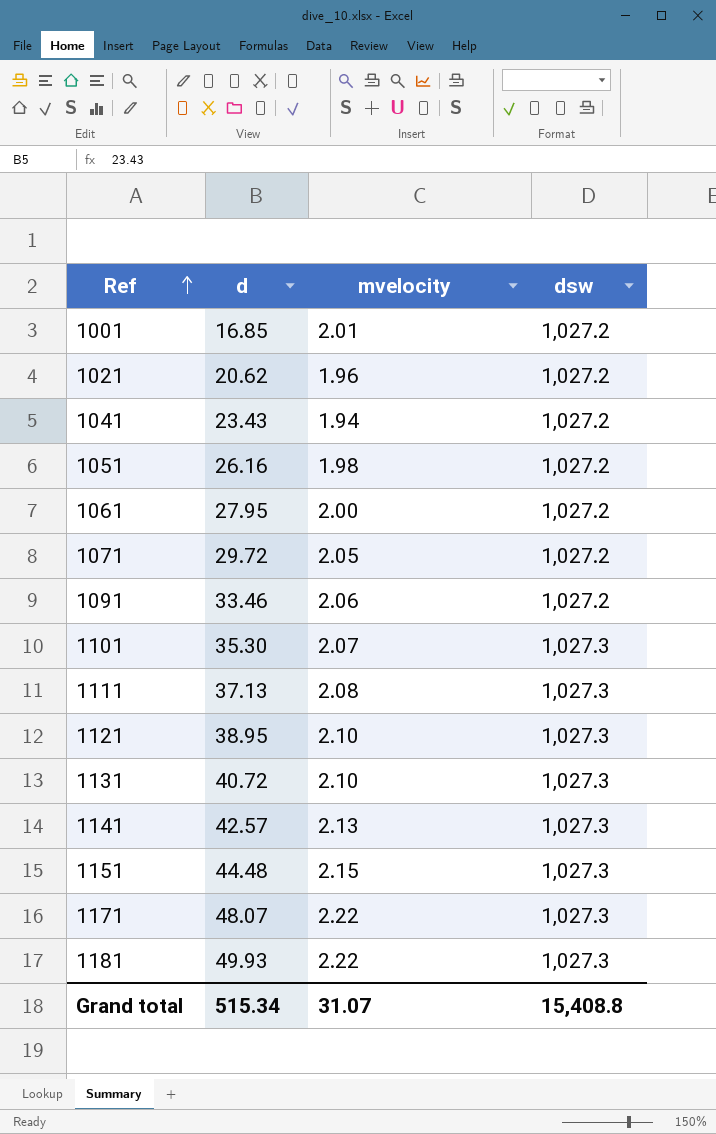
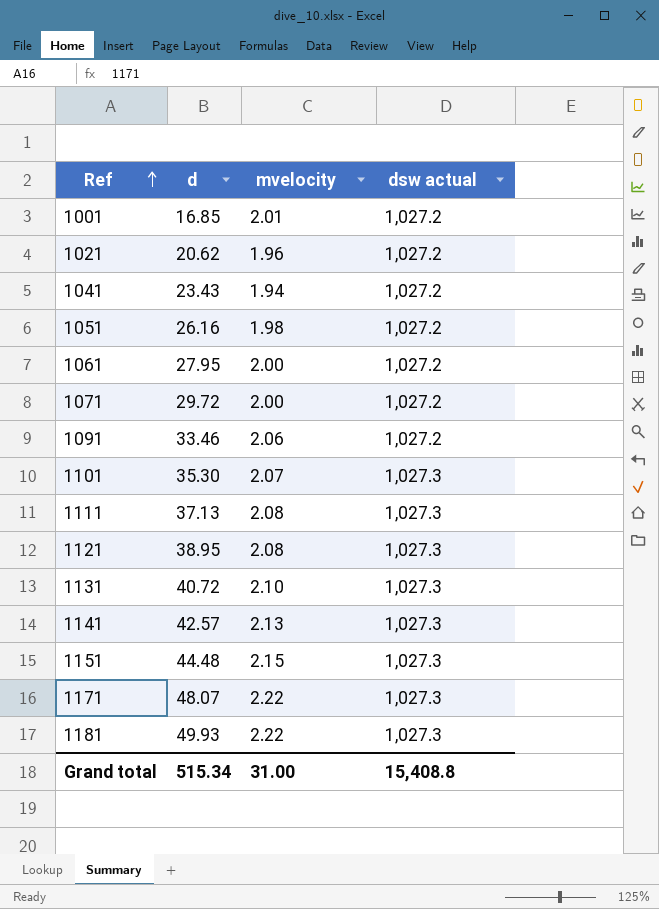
column name: dsw -> dsw actual
1071 | mvelocity: 2.05 -> 2.00
1121 | mvelocity: 2.10 -> 2.08
Grand total | mvelocity: 31.07 -> 31.00

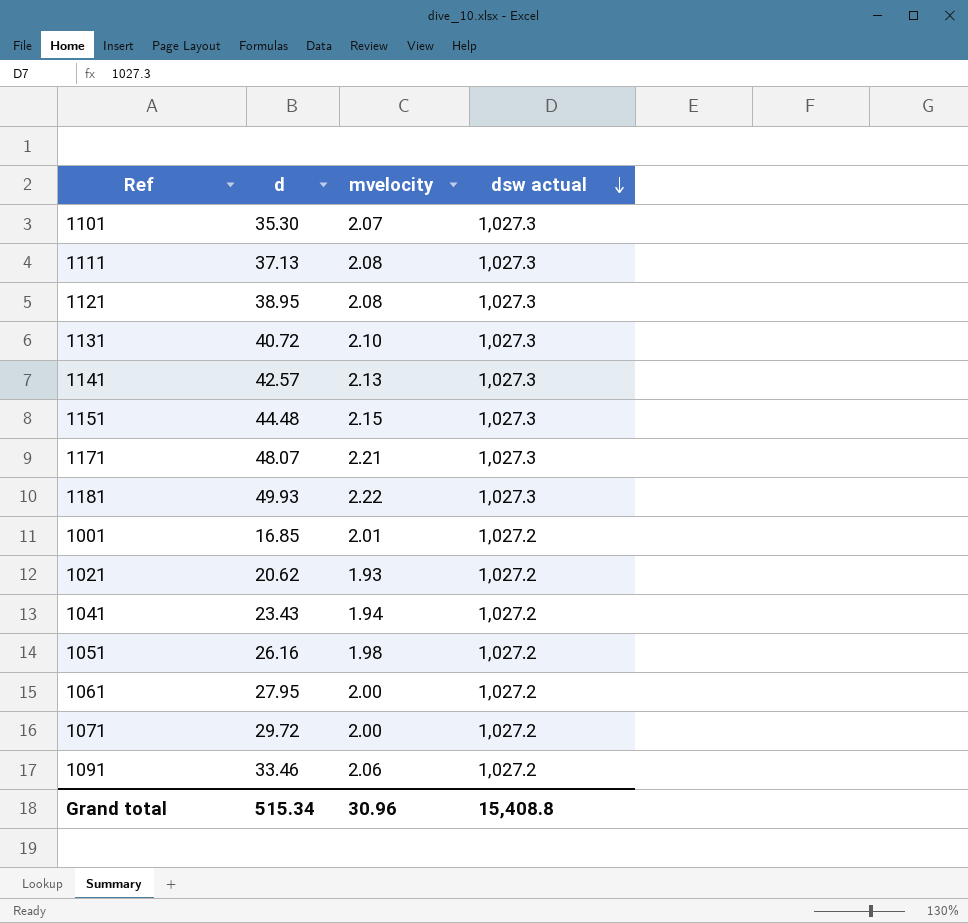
row order: Ref ascending -> dsw actual descending
1171 | mvelocity: 2.22 -> 2.21
1021 | mvelocity: 1.96 -> 1.93
Grand total | mvelocity: 31.00 -> 30.96

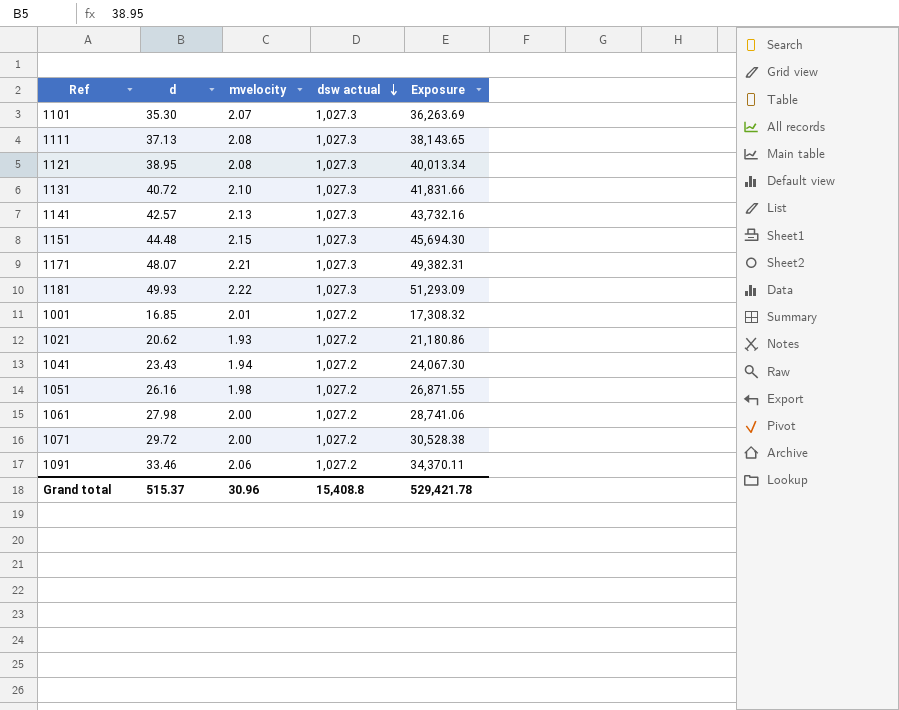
column Exposure | formula: none -> [d] * [dsw actual]
1061 | d: 27.95 -> 27.98
Grand total | d: 515.34 -> 515.37

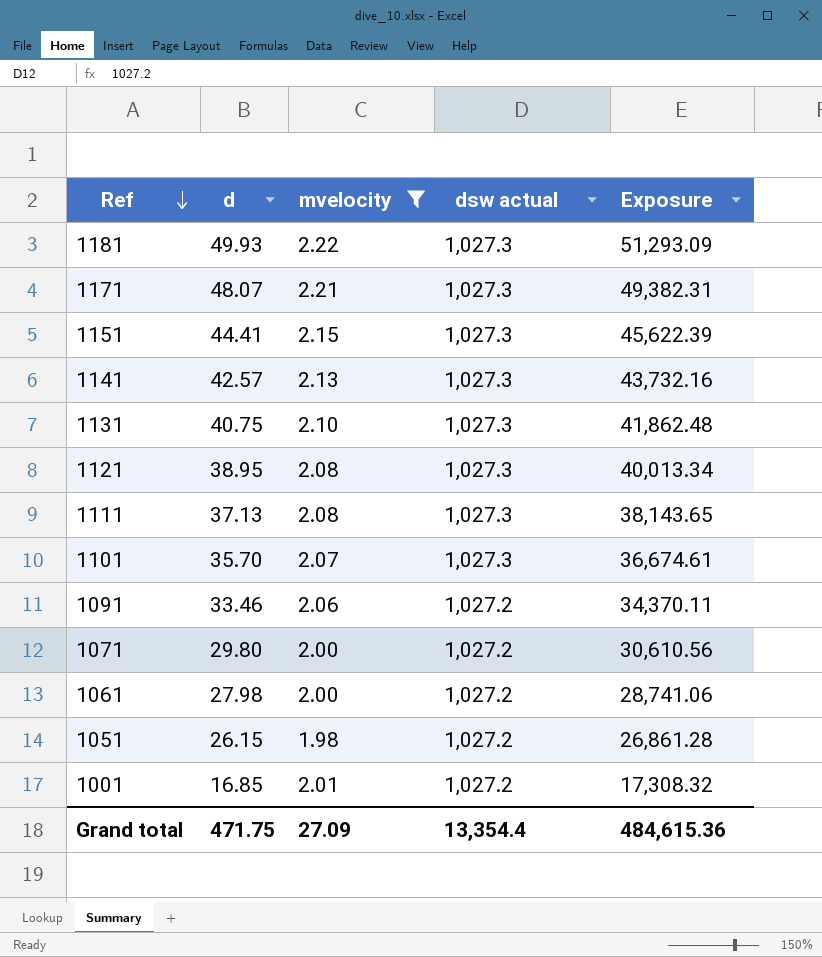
filter: none -> mvelocity >= 1.98
row order: dsw actual descending -> Ref descending
1151 | d: 44.48 -> 44.41
1151 | Exposure: 45,694.30 -> 45,622.39
1131 | d: 40.72 -> 40.75
1131 | Exposure: 41,831.66 -> 41,862.48
1101 | d: 35.30 -> 35.70
1101 | Exposure: 36,263.69 -> 36,674.61
1071 | d: 29.72 -> 29.80
1071 | Exposure: 30,528.38 -> 30,610.56
1051 | d: 26.16 -> 26.15
1051 | Exposure: 26,871.55 -> 26,861.28
Grand total | d: 515.37 -> 471.75
Grand total | mvelocity: 30.96 -> 27.09
Grand total | dsw actual: 15,408.8 -> 13,354.4
Grand total | Exposure: 529,421.78 -> 484,615.36

